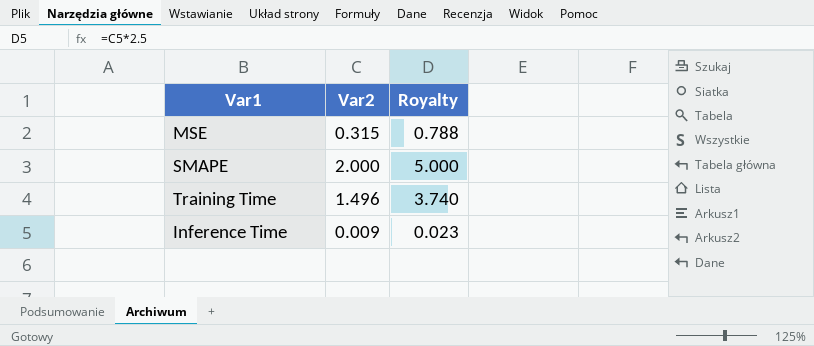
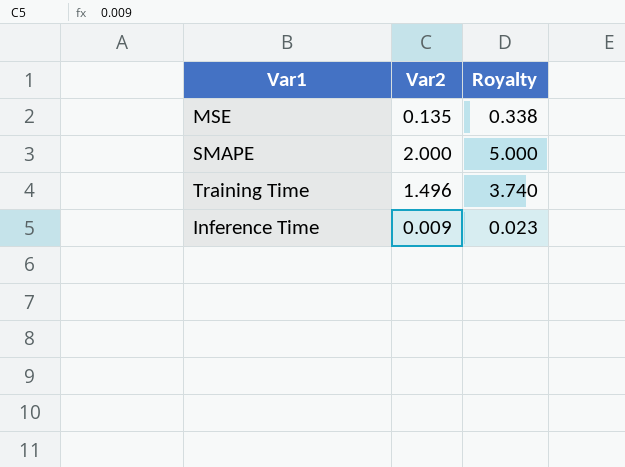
MSE | Var2: 0.315 -> 0.135
MSE | Royalty: 0.788 -> 0.338

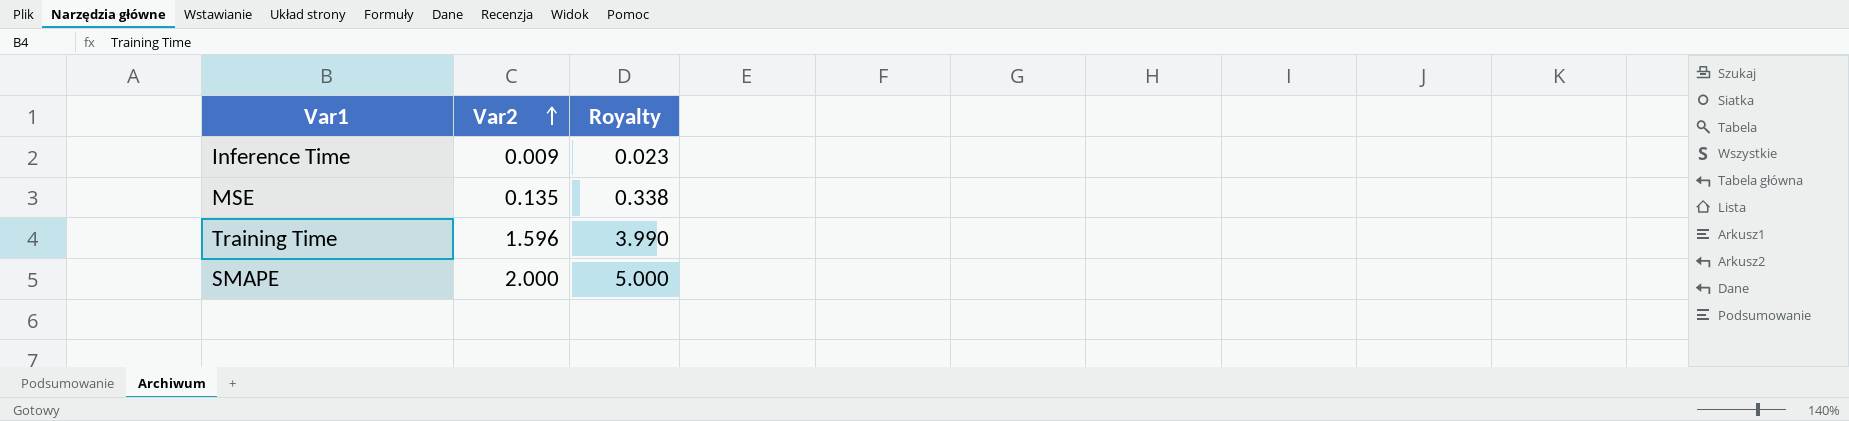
row order: none -> Var2 ascending
Training Time | Var2: 1.496 -> 1.596
Training Time | Royalty: 3.740 -> 3.990

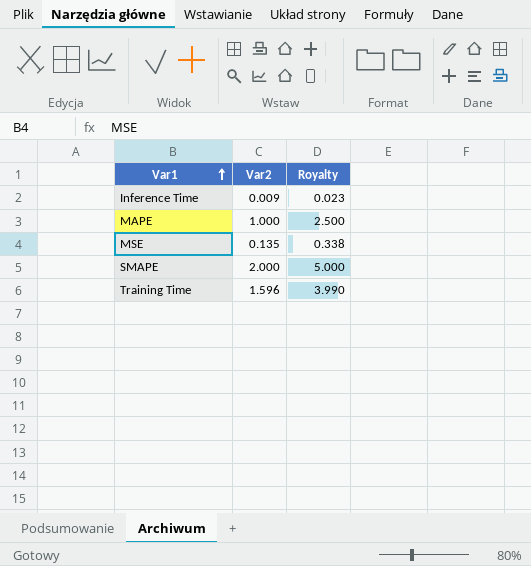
row order: Var2 ascending -> Var1 ascending
row MAPE: none -> 1.000 | 2.500

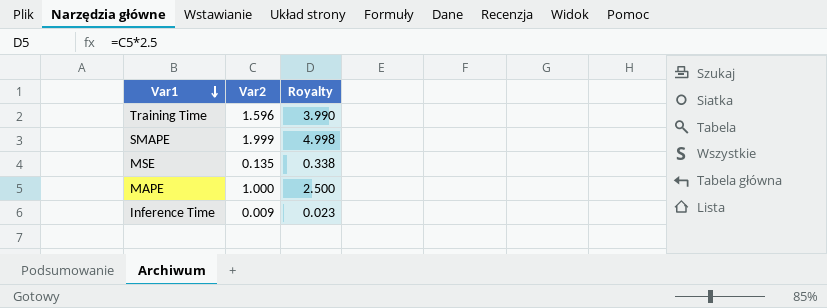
row order: Var1 ascending -> Var1 descending
SMAPE | Var2: 2.000 -> 1.999
SMAPE | Royalty: 5.000 -> 4.998

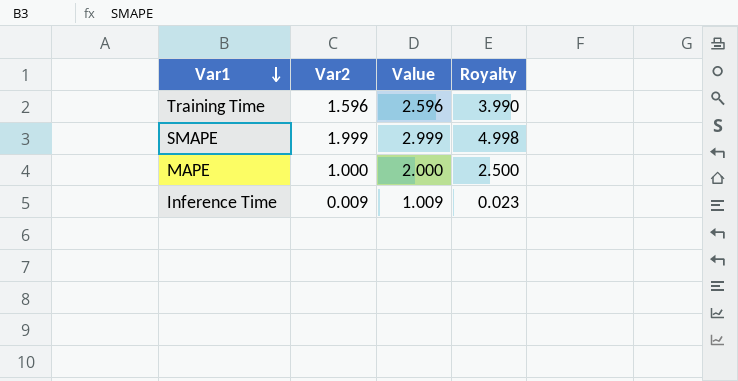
column Value | formula: none -> [Var2] + 1
row MSE: 0.135 | 0.338 -> none

